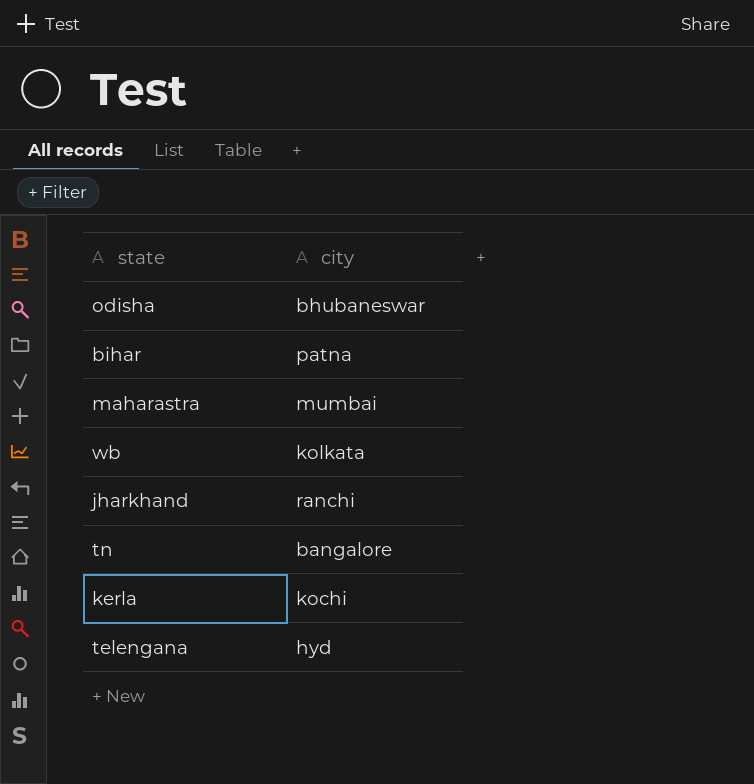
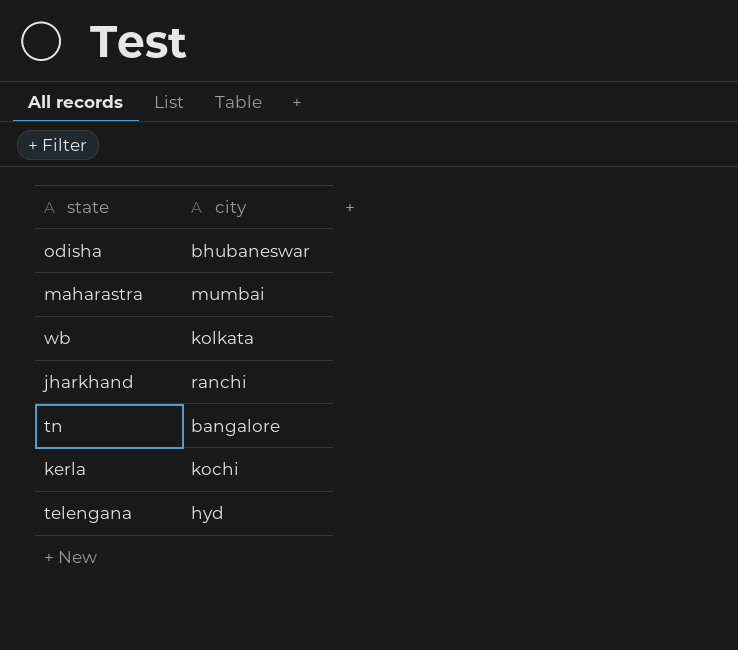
row bihar: patna -> none

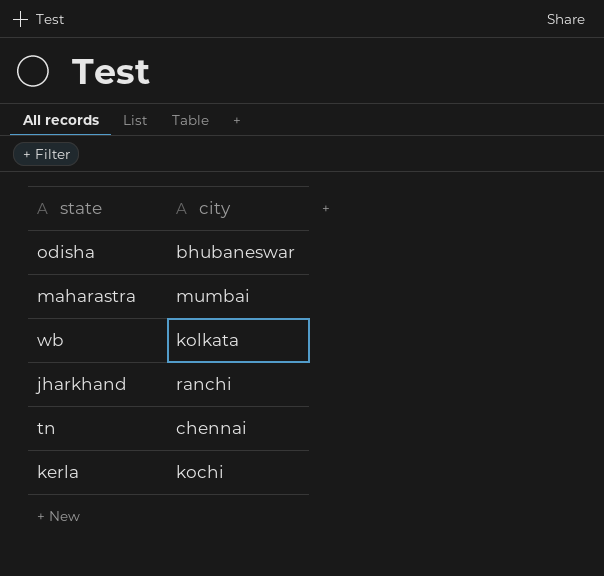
row telengana: hyd -> none
tn | city: bangalore -> chennai

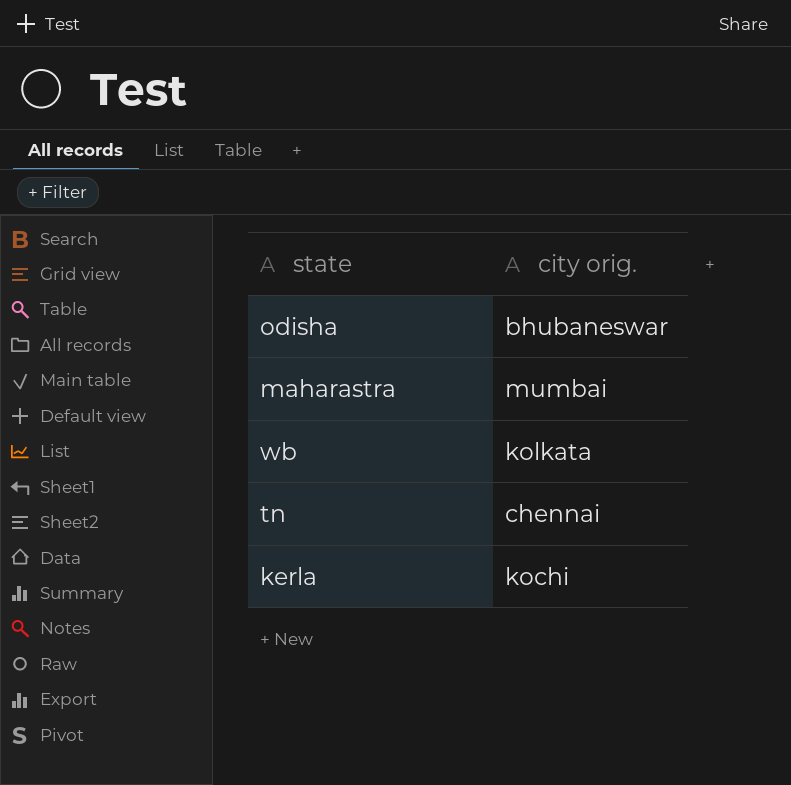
column name: city -> city orig.
row jharkhand: ranchi -> none

